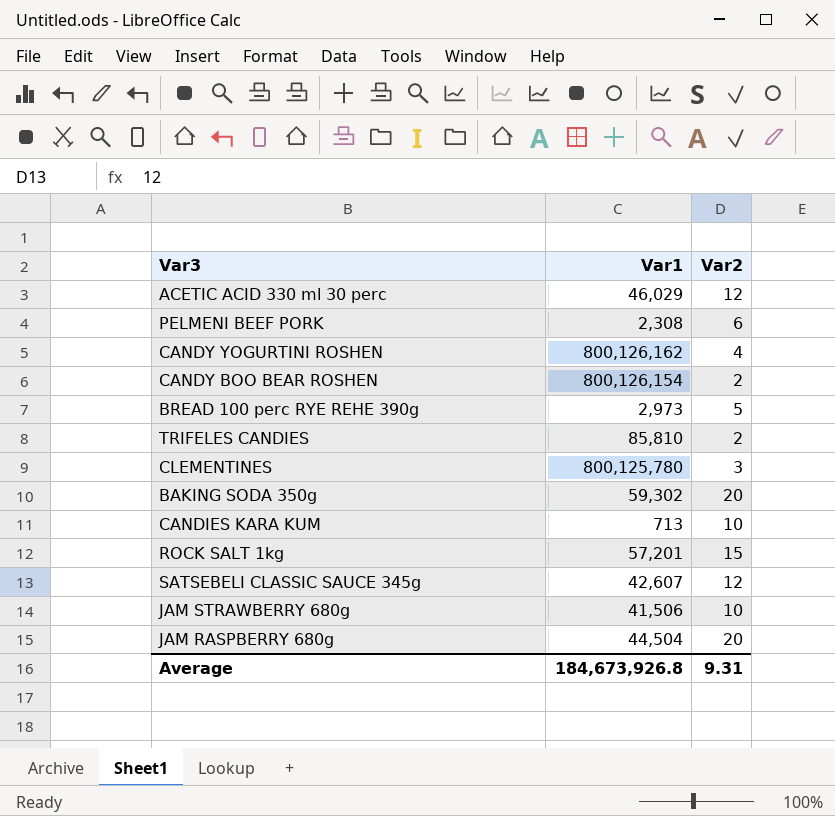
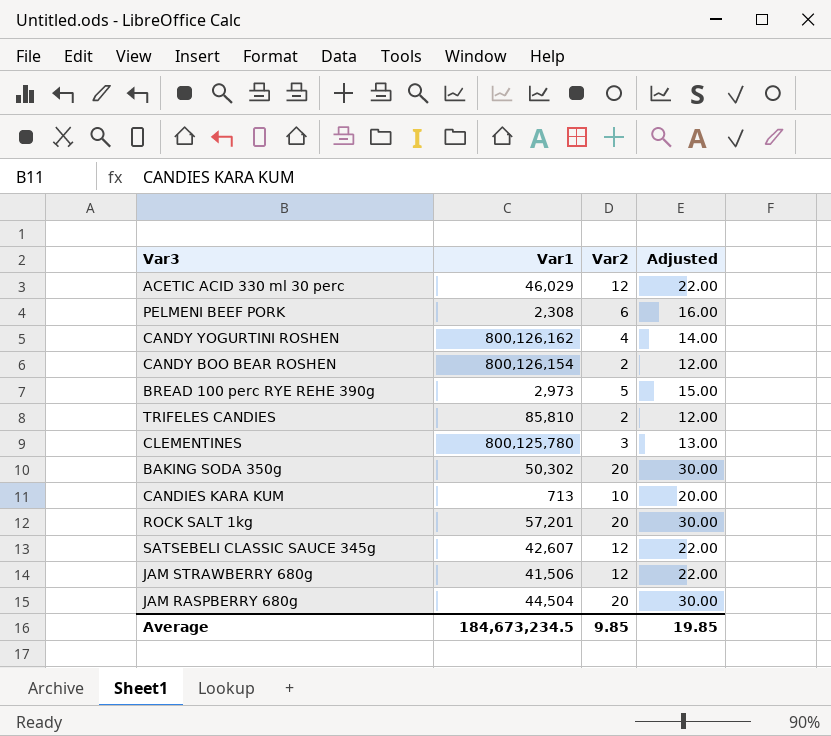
column Adjusted | formula: none -> [Var2] + 10
BAKING SODA 350g | Var1: 59,302 -> 50,302
ROCK SALT 1kg | Var2: 15 -> 20
JAM STRAWBERRY 680g | Var2: 10 -> 12
Average | Var1: 184,673,926.8 -> 184,673,234.5
Average | Var2: 9.31 -> 9.85

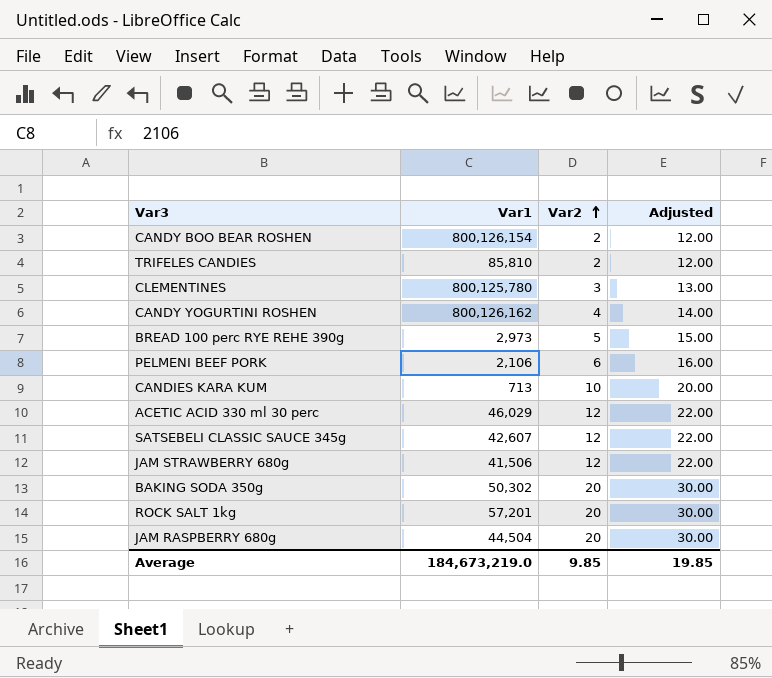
row order: none -> Var2 ascending
PELMENI BEEF PORK | Var1: 2,308 -> 2,106
Average | Var1: 184,673,234.5 -> 184,673,219.0

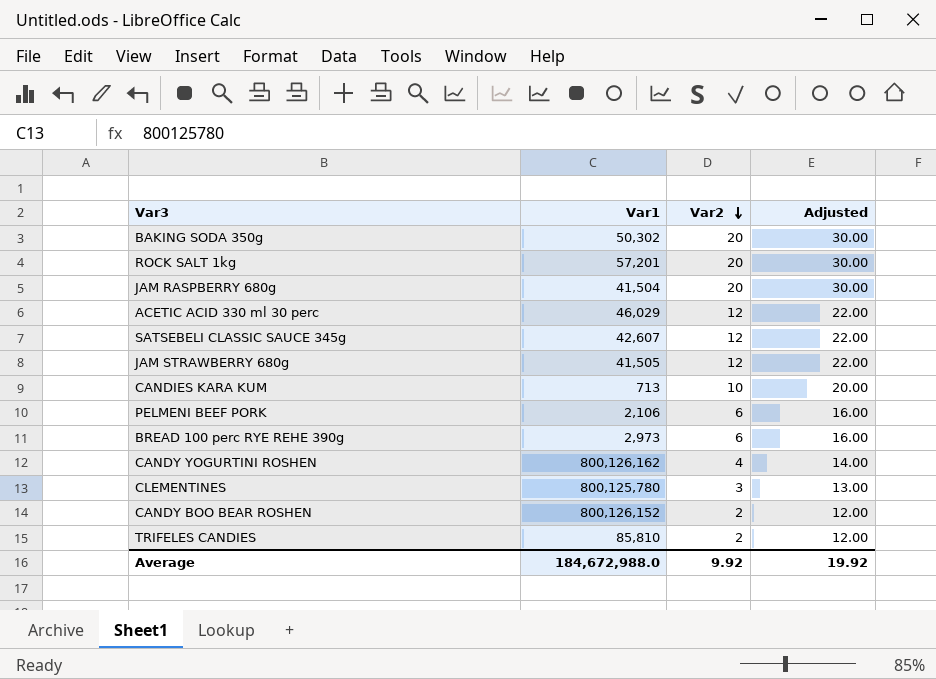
row order: Var2 ascending -> Var2 descending
JAM RASPBERRY 680g | Var1: 44,504 -> 41,504
JAM STRAWBERRY 680g | Var1: 41,506 -> 41,505
BREAD 100 perc RYE RЕHE 390g | Var2: 5 -> 6
BREAD 100 perc RYE RЕHE 390g | Adjusted: 15.00 -> 16.00
CANDY BOO BEAR ROSHEN | Var1: 800,126,154 -> 800,126,152
Average | Var1: 184,673,219.0 -> 184,672,988.0
Average | Var2: 9.85 -> 9.92
Average | Adjusted: 19.85 -> 19.92

